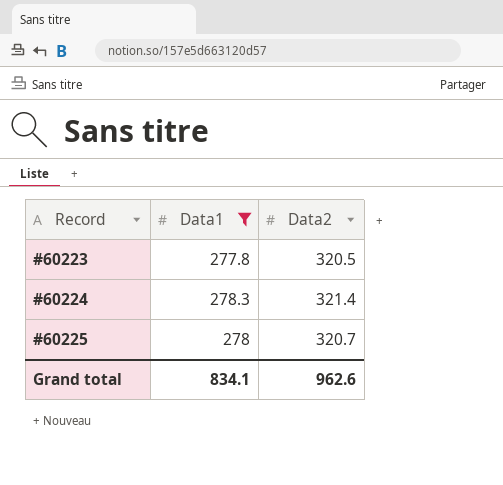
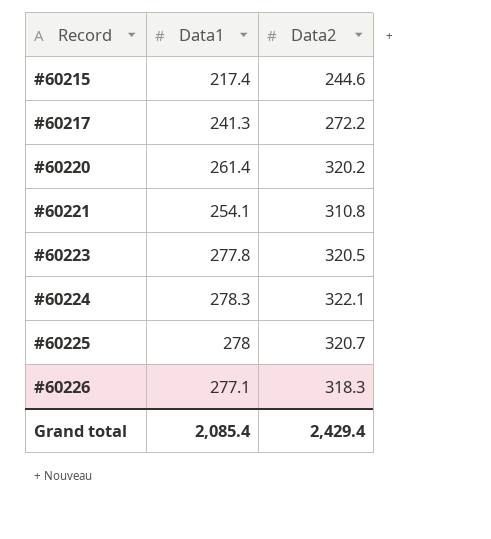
filter: Data1 >= 277.8 -> none
#60224 | Data2: 321.4 -> 322.1
Grand total | Data1: 834.1 -> 2,085.4
Grand total | Data2: 962.6 -> 2,429.4

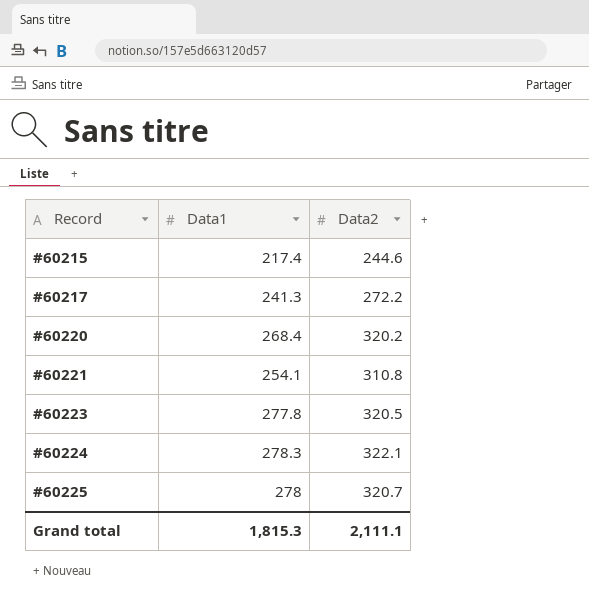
row #60226: 277.1 | 318.3 -> none
#60220 | Data1: 261.4 -> 268.4
Grand total | Data1: 2,085.4 -> 1,815.3
Grand total | Data2: 2,429.4 -> 2,111.1

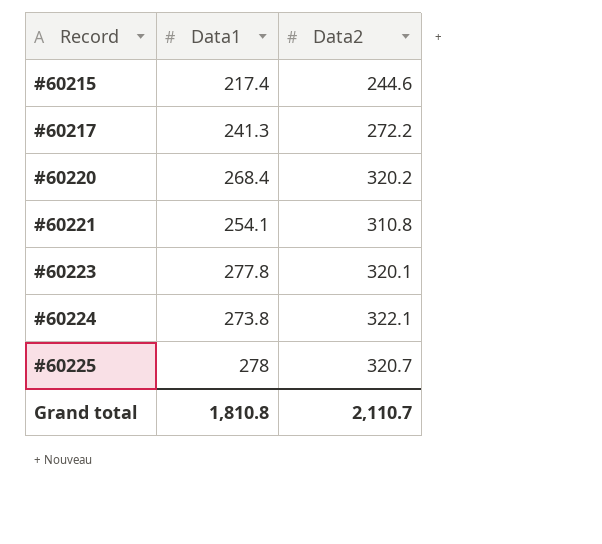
#60223 | Data2: 320.5 -> 320.1
#60224 | Data1: 278.3 -> 273.8
Grand total | Data1: 1,815.3 -> 1,810.8
Grand total | Data2: 2,111.1 -> 2,110.7

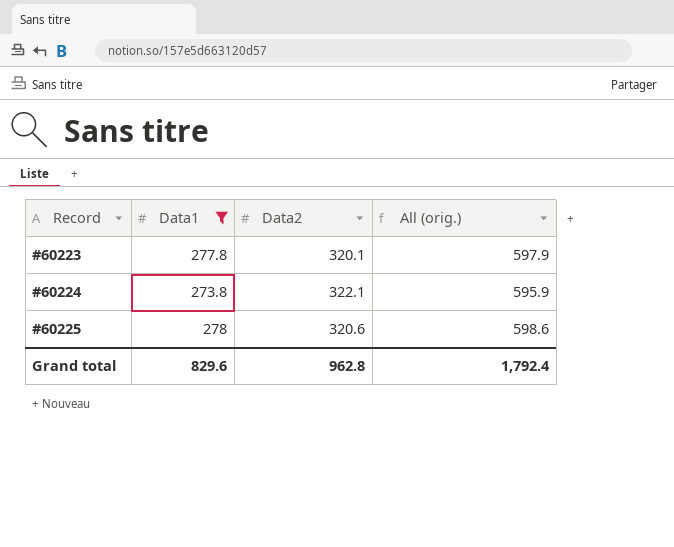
filter: none -> Data1 >= 273.8
column All (orig.) | formula: none -> [Data1] + [Data2]
#60225 | Data2: 320.7 -> 320.6
Grand total | Data1: 1,810.8 -> 829.6
Grand total | Data2: 2,110.7 -> 962.8

